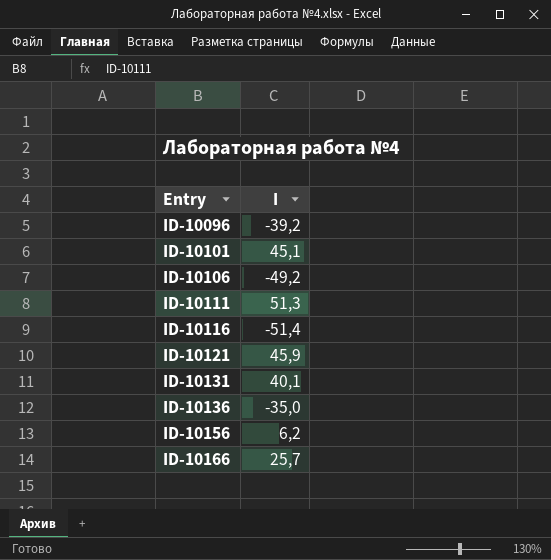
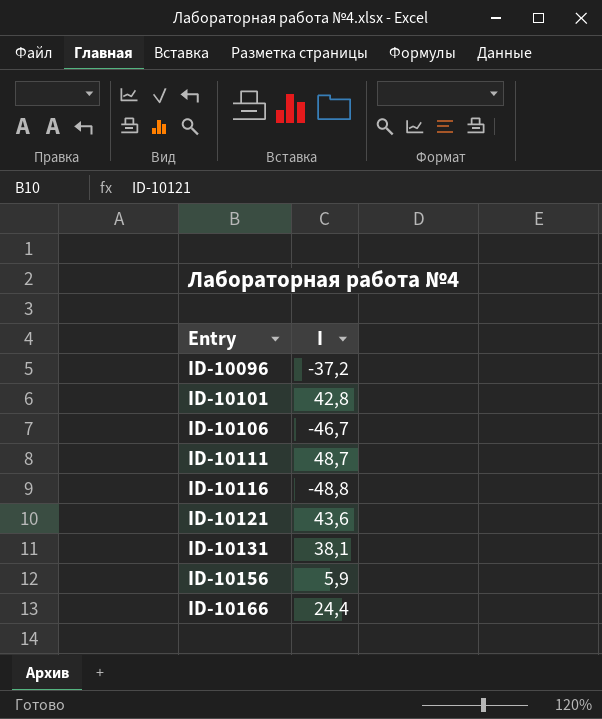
row ID-10136: -35,0 -> none
ID-10096 | I: -39,2 -> -37,2
ID-10101 | I: 45,1 -> 42,8
ID-10106 | I: -49,2 -> -46,7
ID-10111 | I: 51,3 -> 48,7
ID-10116 | I: -51,4 -> -48,8
ID-10121 | I: 45,9 -> 43,6
ID-10131 | I: 40,1 -> 38,1
ID-10156 | I: 6,2 -> 5,9
ID-10166 | I: 25,7 -> 24,4

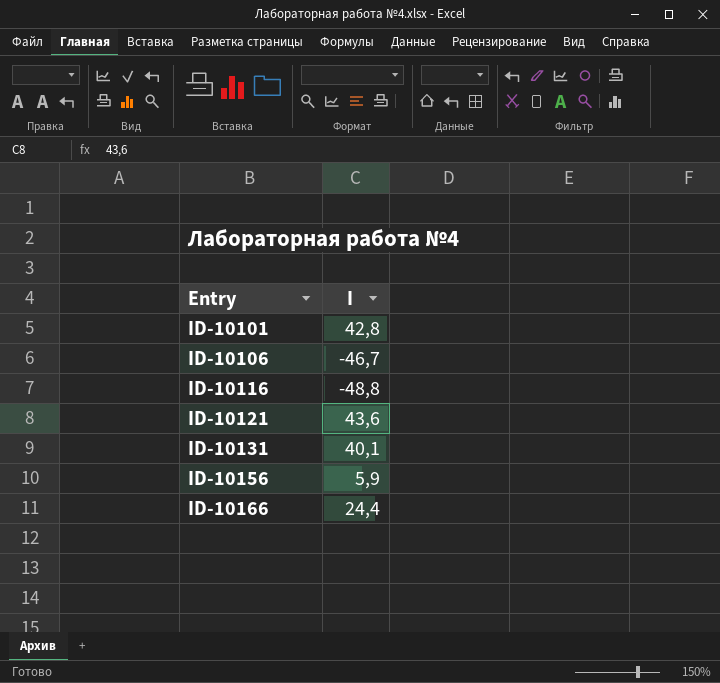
row ID-10096: -37,2 -> none
row ID-10111: 48,7 -> none
ID-10131 | I: 38,1 -> 40,1

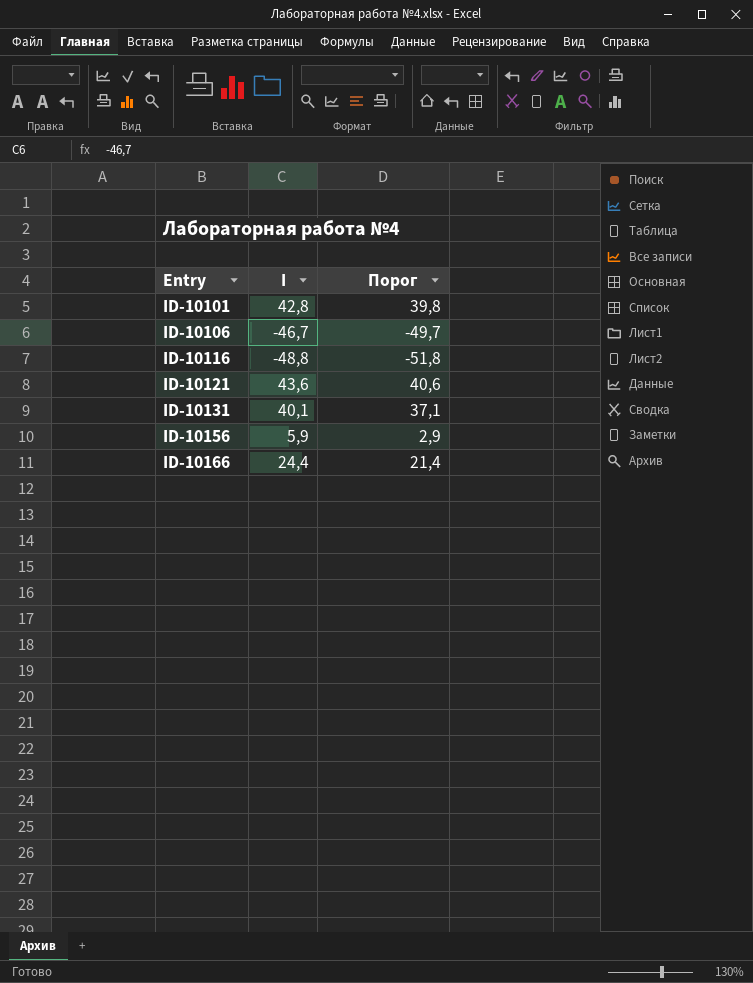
column Порог | formula: none -> [I] - 3

